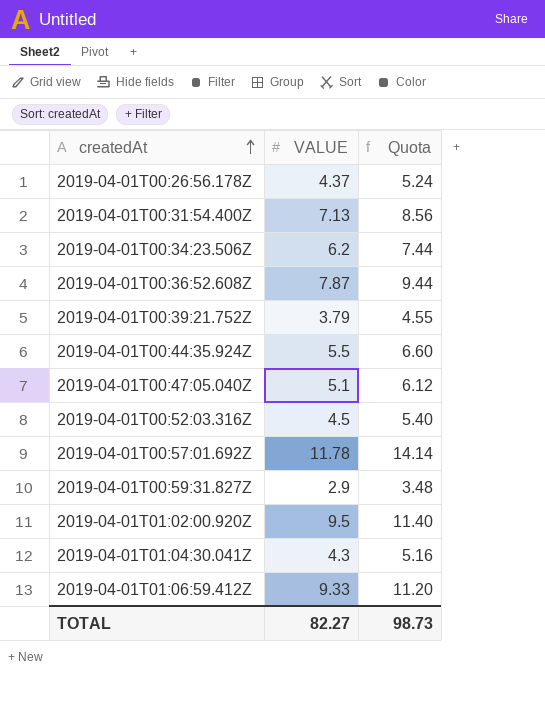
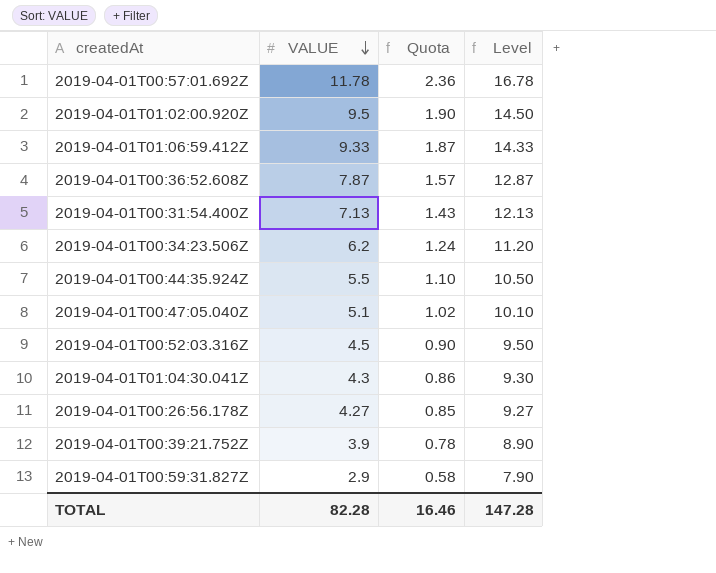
row order: createdAt ascending -> VALUE descending
column Quota | formula: [VALUE] * 1.2 -> [VALUE] * 0.2
column Level | formula: none -> [VALUE] + 5
2019-04-01T00:26:56.178Z | VALUE: 4.37 -> 4.27
2019-04-01T00:39:21.752Z | VALUE: 3.79 -> 3.9
TOTAL | VALUE: 82.27 -> 82.28
TOTAL | Quota: 98.73 -> 16.46

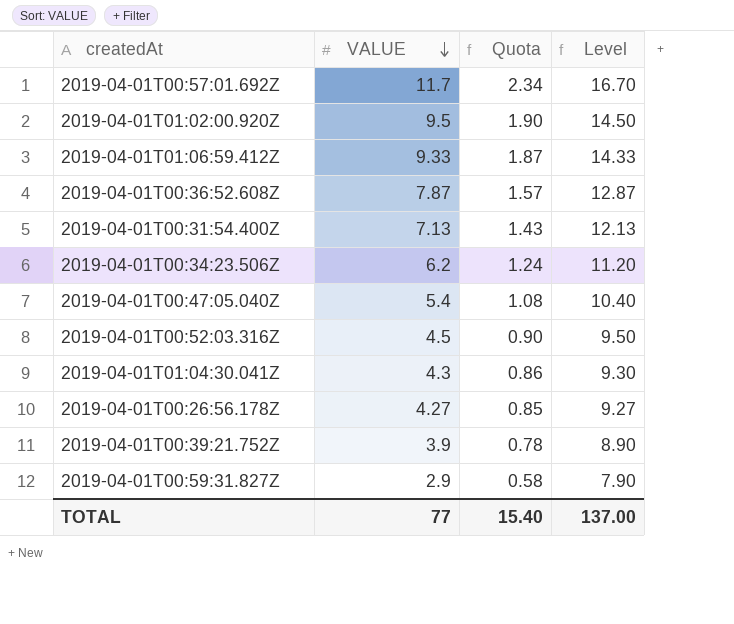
row 2019-04-01T00:44:35.924Z: 5.5 | 1.10 | 10.50 -> none
2019-04-01T00:57:01.692Z | VALUE: 11.78 -> 11.7
2019-04-01T00:57:01.692Z | Quota: 2.36 -> 2.34
2019-04-01T00:57:01.692Z | Level: 16.78 -> 16.70
2019-04-01T00:47:05.040Z | VALUE: 5.1 -> 5.4
2019-04-01T00:47:05.040Z | Quota: 1.02 -> 1.08
2019-04-01T00:47:05.040Z | Level: 10.10 -> 10.40
TOTAL | VALUE: 82.28 -> 77
TOTAL | Quota: 16.46 -> 15.40
TOTAL | Level: 147.28 -> 137.00

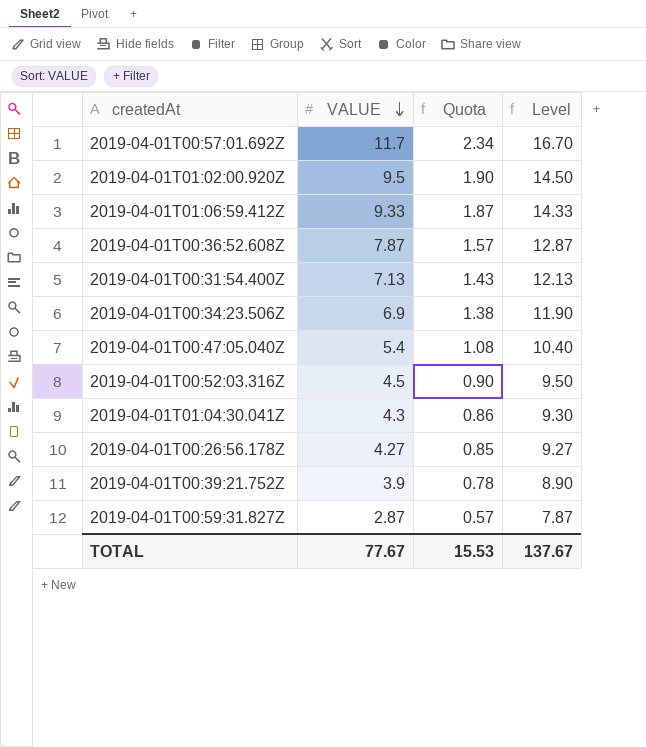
2019-04-01T00:34:23.506Z | VALUE: 6.2 -> 6.9
2019-04-01T00:34:23.506Z | Quota: 1.24 -> 1.38
2019-04-01T00:34:23.506Z | Level: 11.20 -> 11.90
2019-04-01T00:59:31.827Z | VALUE: 2.9 -> 2.87
2019-04-01T00:59:31.827Z | Quota: 0.58 -> 0.57
2019-04-01T00:59:31.827Z | Level: 7.90 -> 7.87
TOTAL | VALUE: 77 -> 77.67
TOTAL | Quota: 15.40 -> 15.53
TOTAL | Level: 137.00 -> 137.67

